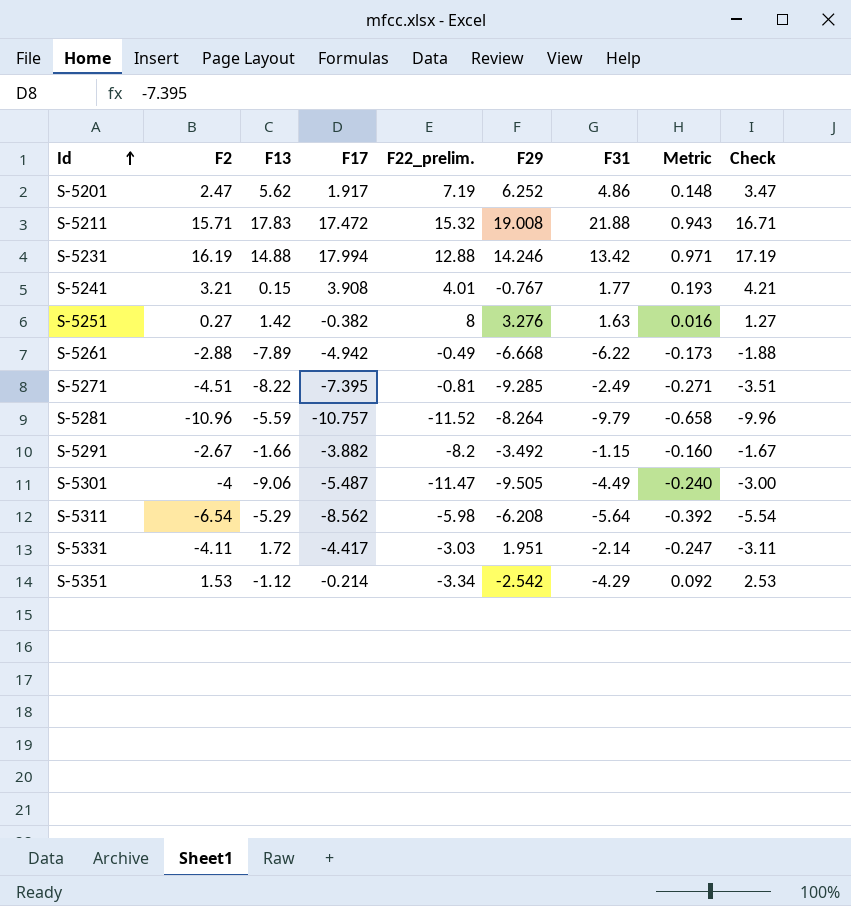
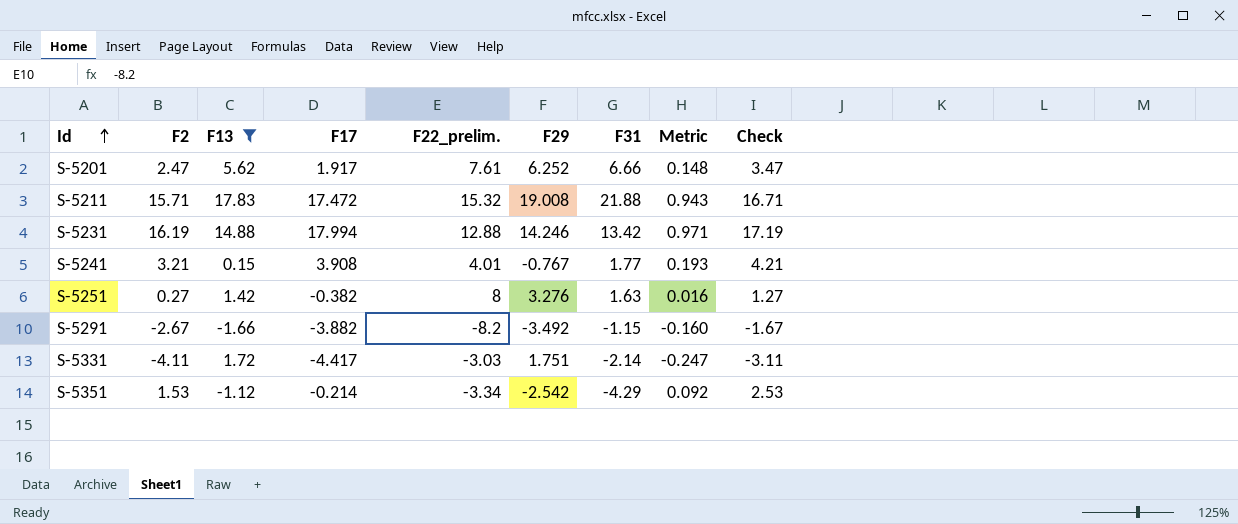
filter: none -> F13 >= -1.66
S-5201 | F22_prelim.: 7.19 -> 7.61
S-5201 | F31: 4.86 -> 6.66
S-5331 | F29: 1.951 -> 1.751

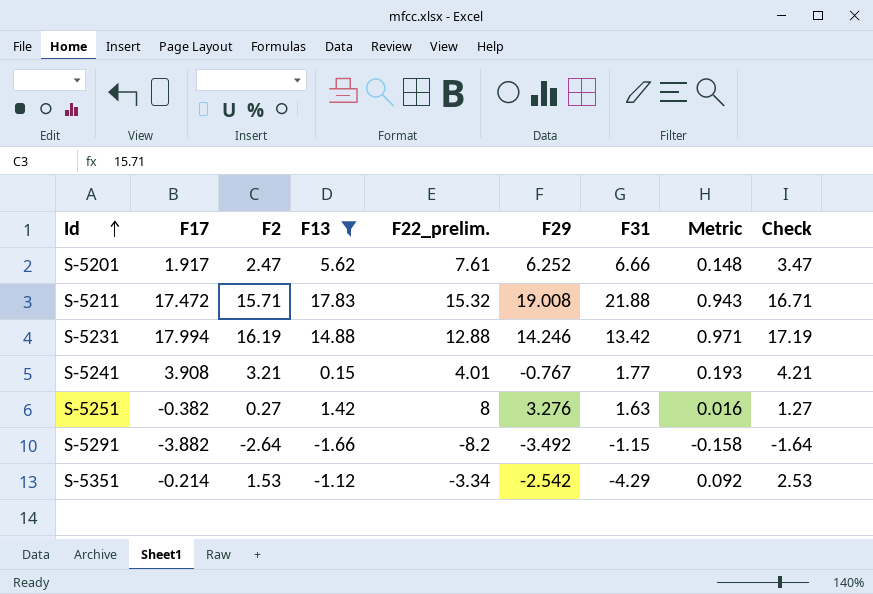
column F17 | position: 4 -> 2
row S-5331: -4.11 | 1.72 | -4.417 | -3.03 | 1.751 | -2.14 | -0.247 | -3.11 -> none
S-5291 | F2: -2.67 -> -2.64
S-5291 | Metric: -0.160 -> -0.158
S-5291 | Check: -1.67 -> -1.64

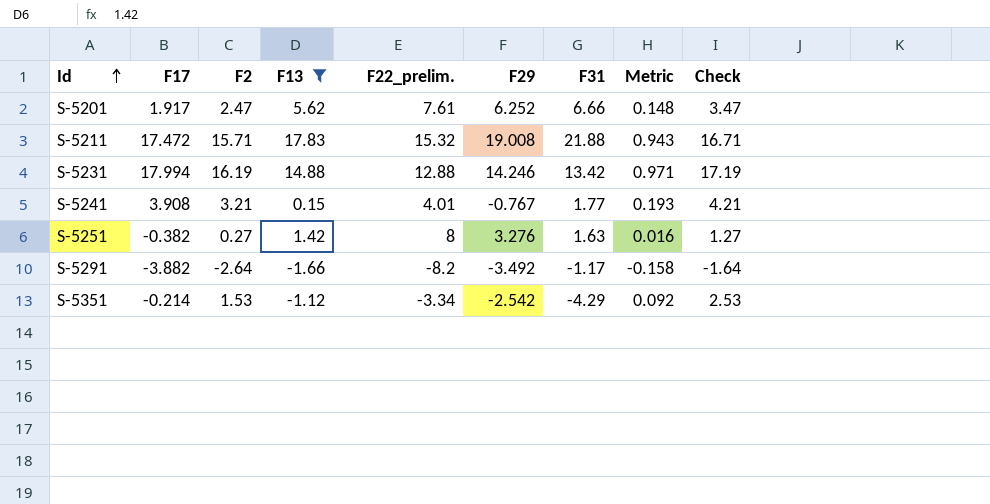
S-5291 | F31: -1.15 -> -1.17

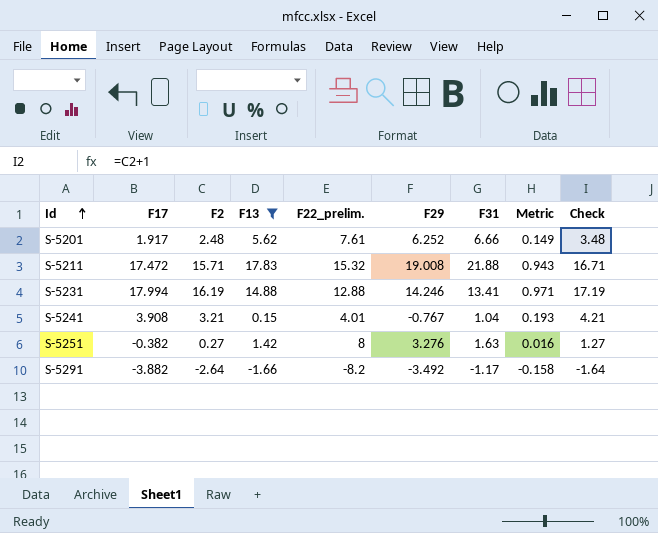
row S-5351: -0.214 | 1.53 | -1.12 | -3.34 | -2.542 | -4.29 | 0.092 | 2.53 -> none
S-5201 | F2: 2.47 -> 2.48
S-5201 | Metric: 0.148 -> 0.149
S-5201 | Check: 3.47 -> 3.48
S-5231 | F31: 13.42 -> 13.41
S-5241 | F31: 1.77 -> 1.04

